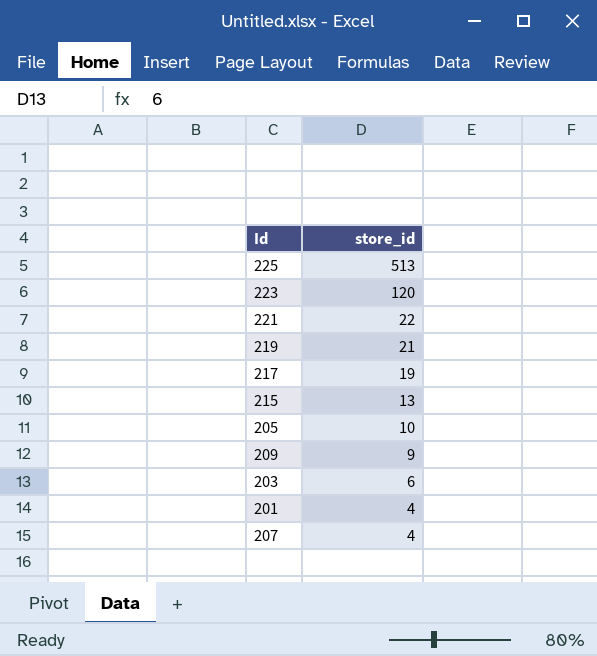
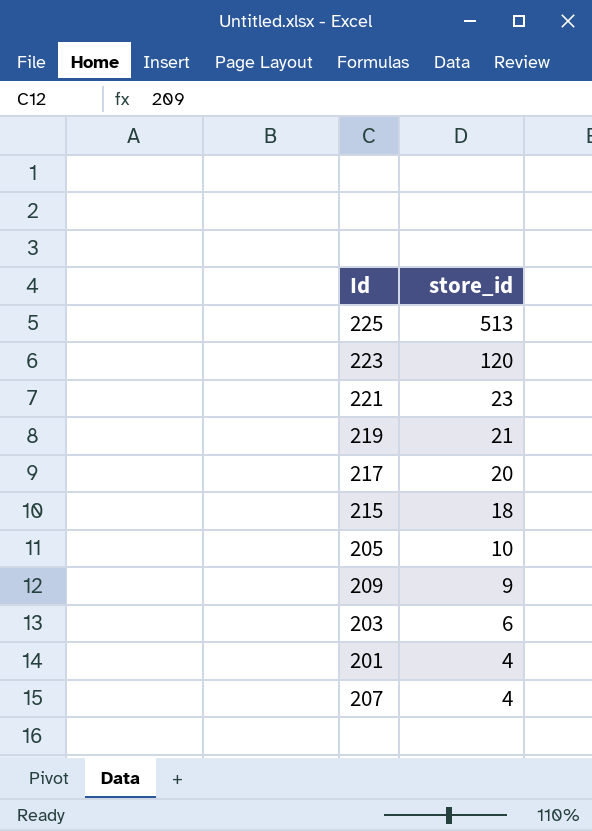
221 | store_id: 22 -> 23
217 | store_id: 19 -> 20
215 | store_id: 13 -> 18

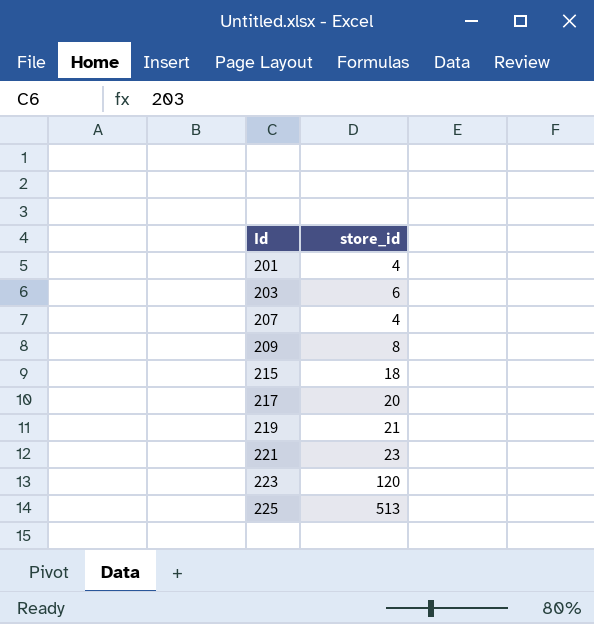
row order: store_id descending -> Id ascending
row 205: 10 -> none
209 | store_id: 9 -> 8

